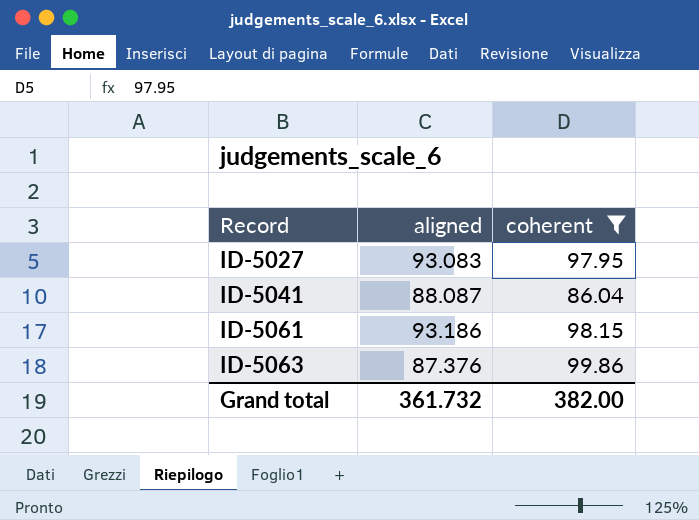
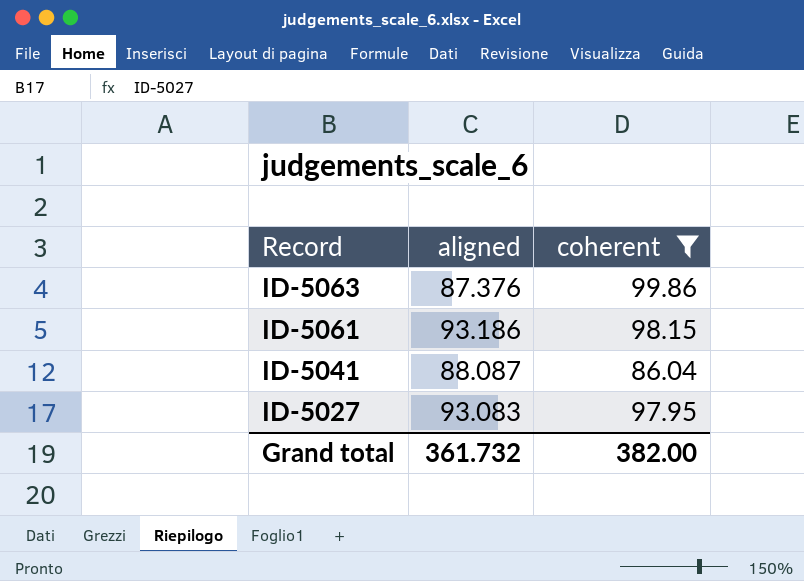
row order: Record ascending -> Record descending

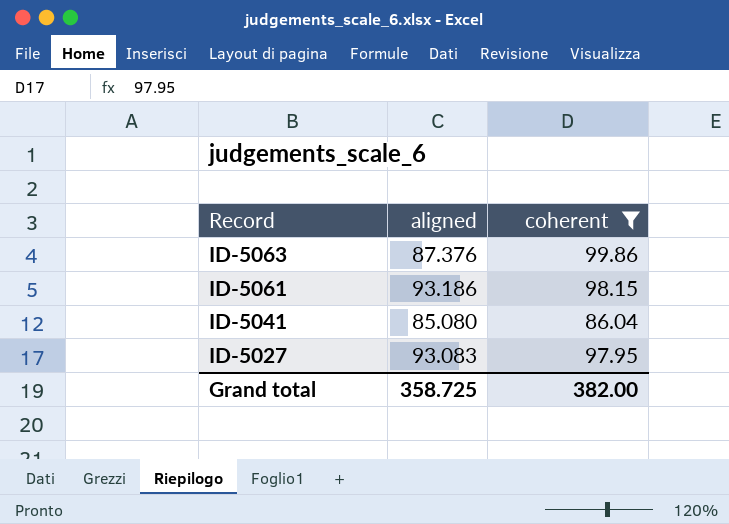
ID-5041 | aligned: 88.087 -> 85.080
Grand total | aligned: 361.732 -> 358.725

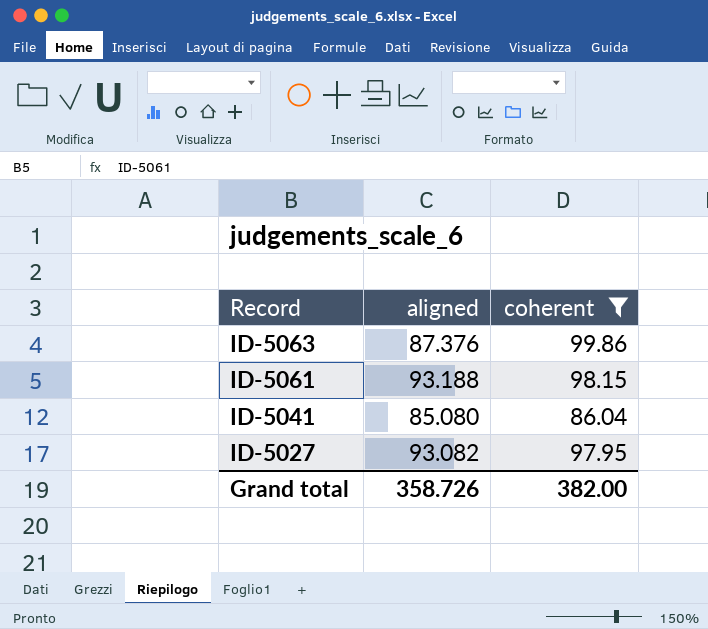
ID-5061 | aligned: 93.186 -> 93.188
ID-5027 | aligned: 93.083 -> 93.082
Grand total | aligned: 358.725 -> 358.726

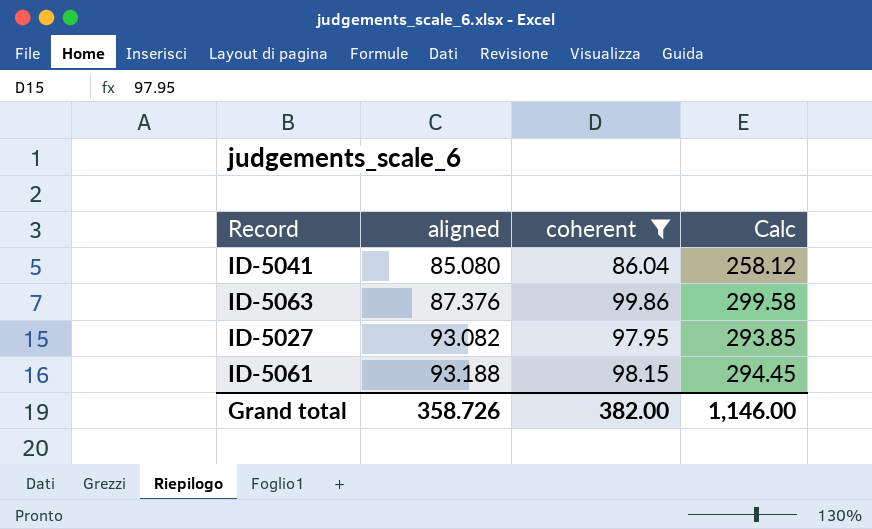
row order: Record descending -> aligned ascending
column Calc | formula: none -> [coherent] * 3

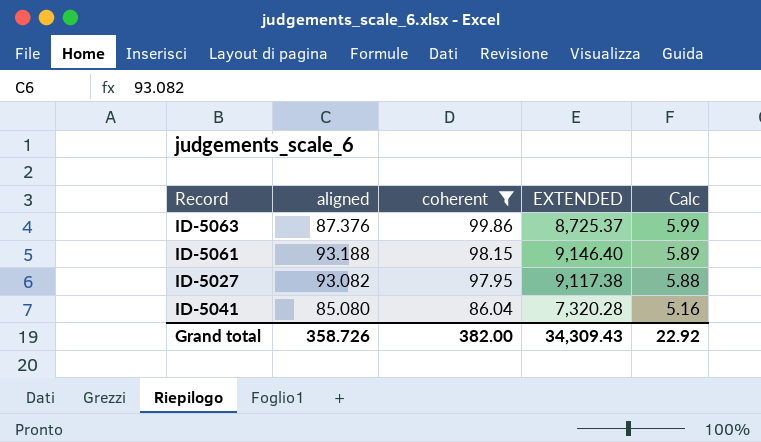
row order: aligned ascending -> coherent descending
column EXTENDED | formula: none -> [aligned] * [coherent]
column Calc | formula: [coherent] * 3 -> [coherent] * 0.06
Grand total | Calc: 1,146.00 -> 22.92

